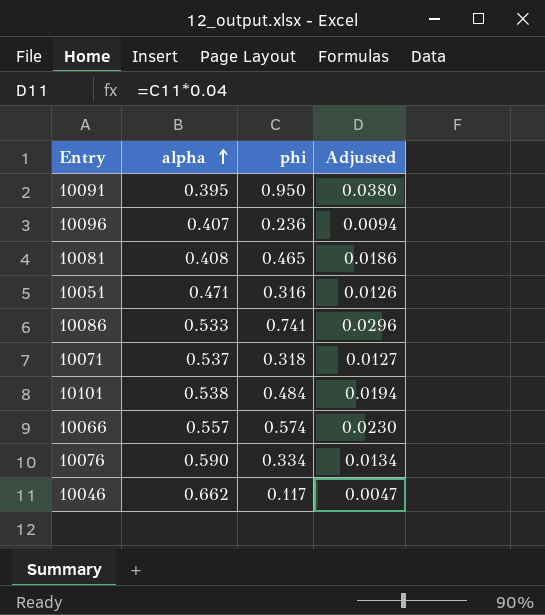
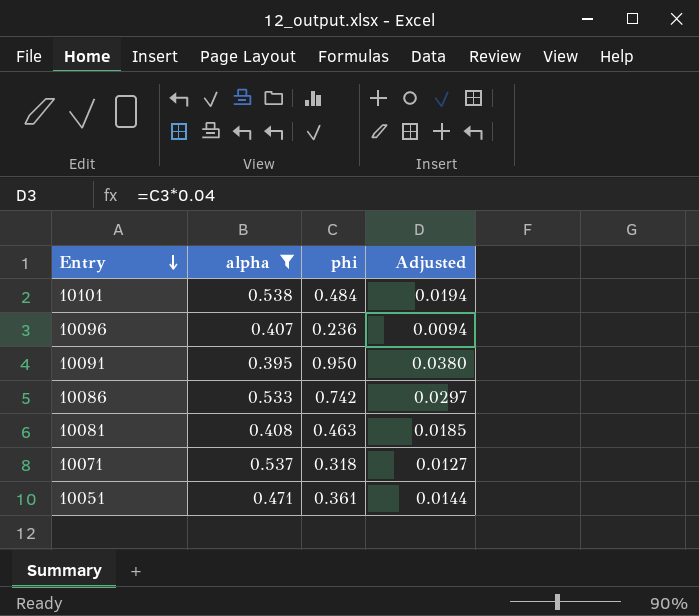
filter: none -> alpha <= 0.538
row order: alpha ascending -> Entry descending
10086 | phi: 0.741 -> 0.742
10086 | Adjusted: 0.0296 -> 0.0297
10081 | phi: 0.465 -> 0.463
10081 | Adjusted: 0.0186 -> 0.0185
10051 | phi: 0.316 -> 0.361
10051 | Adjusted: 0.0126 -> 0.0144

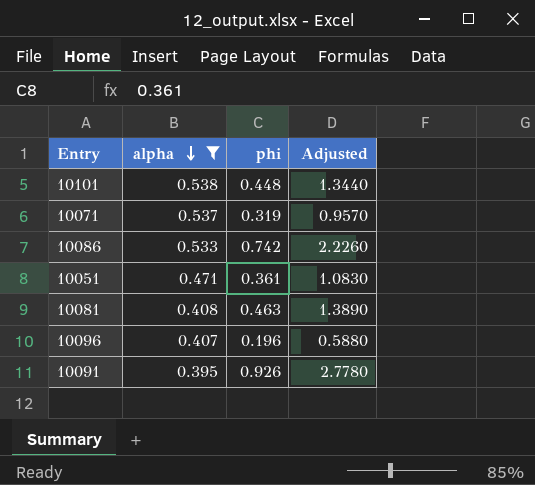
row order: Entry descending -> alpha descending
column Adjusted | formula: [phi] * 0.04 -> [phi] * 3
10101 | phi: 0.484 -> 0.448
10071 | phi: 0.318 -> 0.319
10096 | phi: 0.236 -> 0.196
10091 | phi: 0.950 -> 0.926

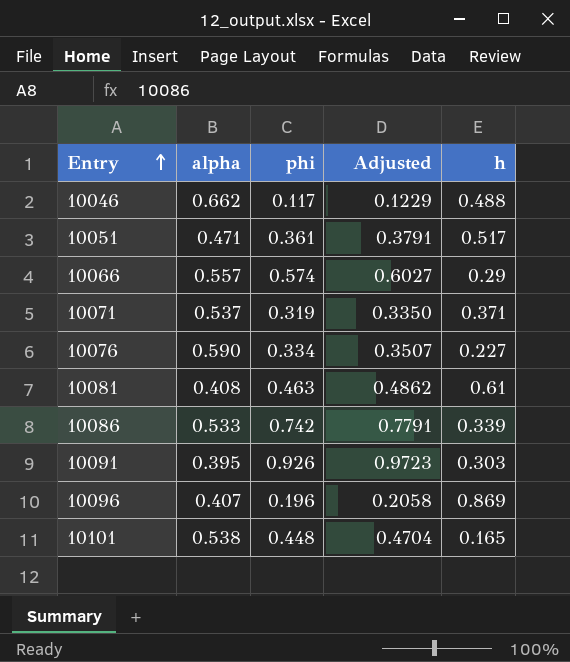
filter: alpha <= 0.538 -> none
row order: alpha descending -> Entry ascending
column Adjusted | formula: [phi] * 3 -> [phi] * 1.05
column h | position: none -> 5

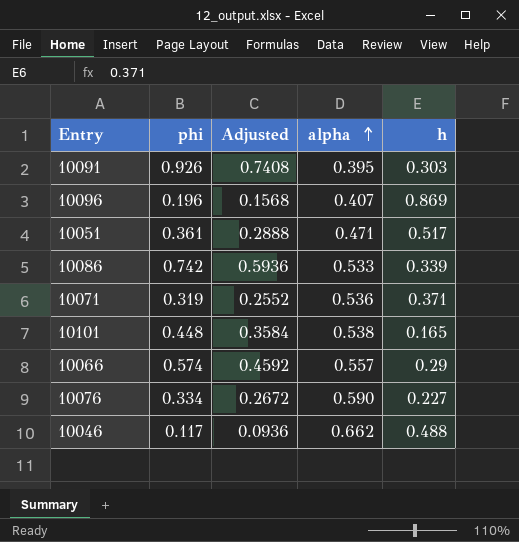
row order: Entry ascending -> alpha ascending
column Adjusted | formula: [phi] * 1.05 -> [phi] * 0.8
column alpha | position: 2 -> 4
row 10081: 0.408 | 0.463 | 0.4862 | 0.61 -> none
10071 | alpha: 0.537 -> 0.536

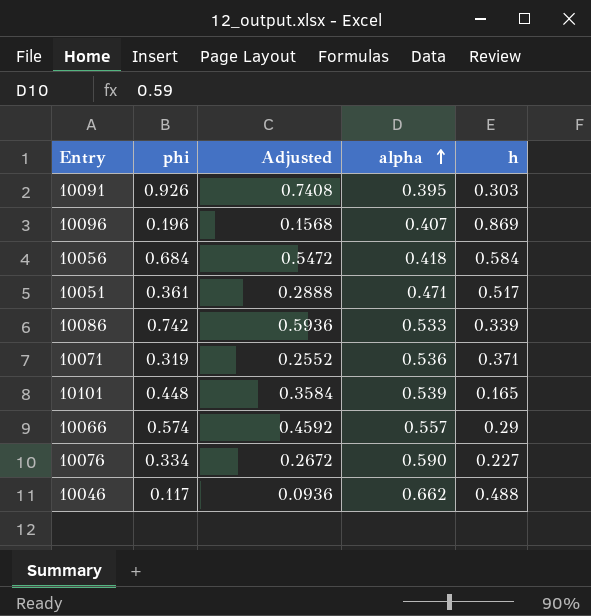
row 10056: none -> 0.684 | 0.5472 | 0.418 | 0.584
10101 | alpha: 0.538 -> 0.539

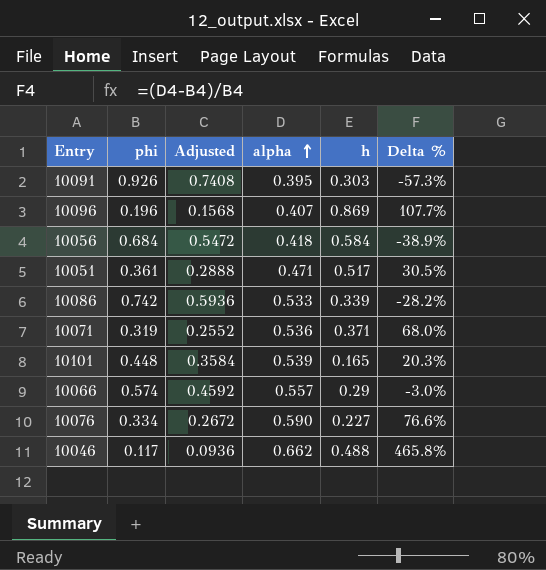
column Delta % | formula: none -> ([alpha] - [phi]) / [phi]

